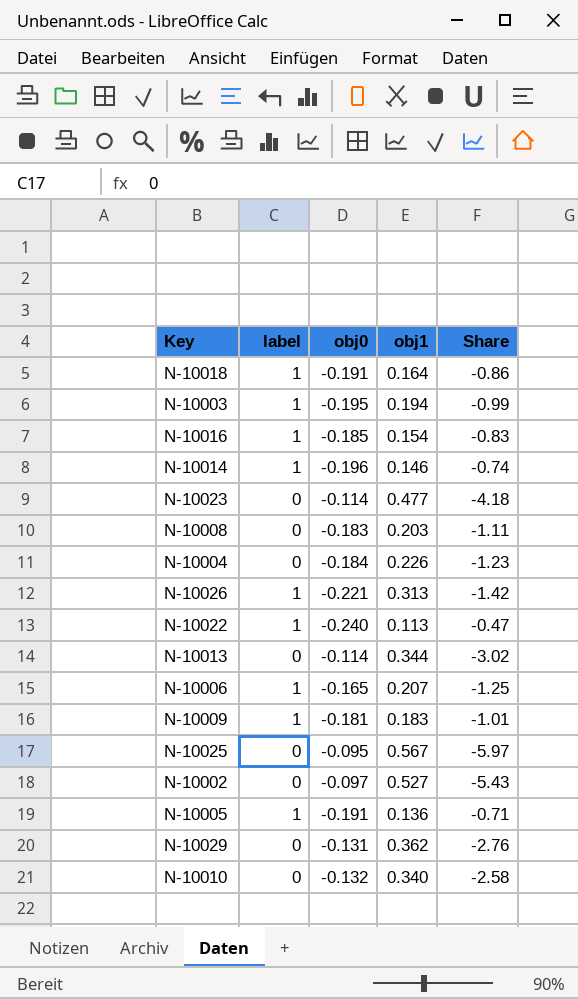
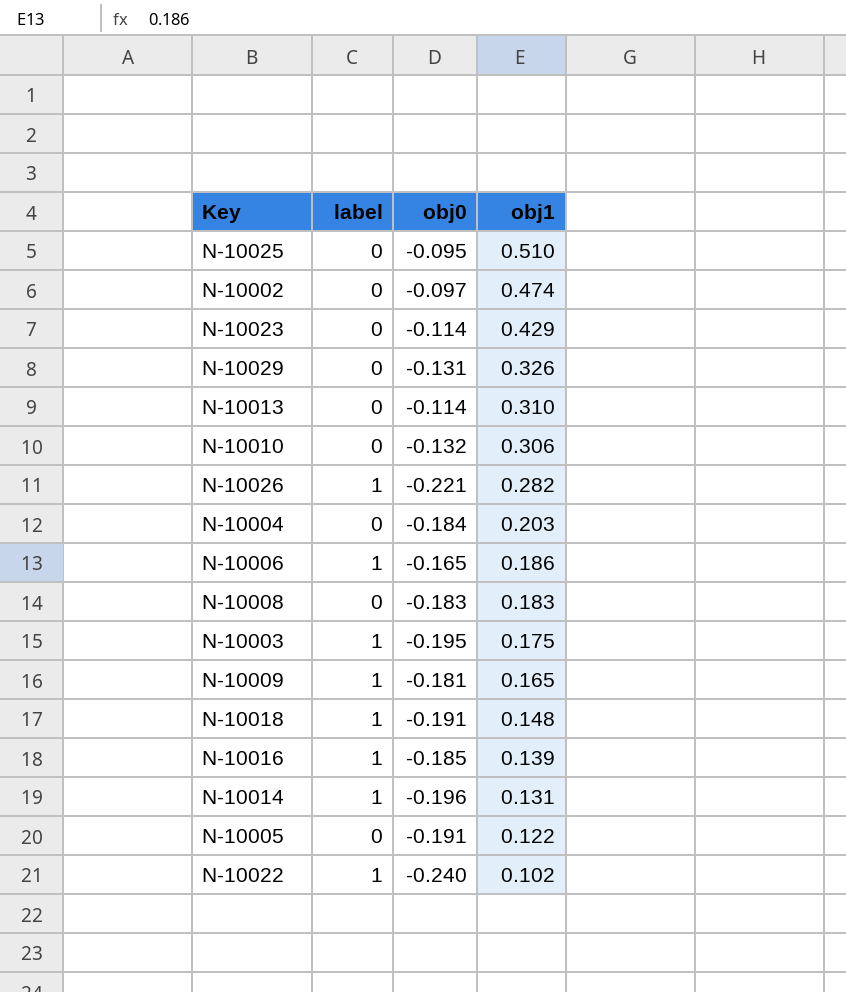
row order: none -> obj1 descending
column Share | formula: [obj1] / [obj0] -> none
N-10025 | obj1: 0.567 -> 0.510
N-10002 | obj1: 0.527 -> 0.474
N-10023 | obj1: 0.477 -> 0.429
N-10029 | obj1: 0.362 -> 0.326
N-10013 | obj1: 0.344 -> 0.310
N-10010 | obj1: 0.340 -> 0.306
N-10026 | obj1: 0.313 -> 0.282
N-10004 | obj1: 0.226 -> 0.203
N-10006 | obj1: 0.207 -> 0.186
N-10008 | obj1: 0.203 -> 0.183
N-10003 | obj1: 0.194 -> 0.175
N-10009 | obj1: 0.183 -> 0.165
N-10018 | obj1: 0.164 -> 0.148
N-10016 | obj1: 0.154 -> 0.139
N-10014 | obj1: 0.146 -> 0.131
N-10005 | label: 1 -> 0
N-10005 | obj1: 0.136 -> 0.122
N-10022 | obj1: 0.113 -> 0.102

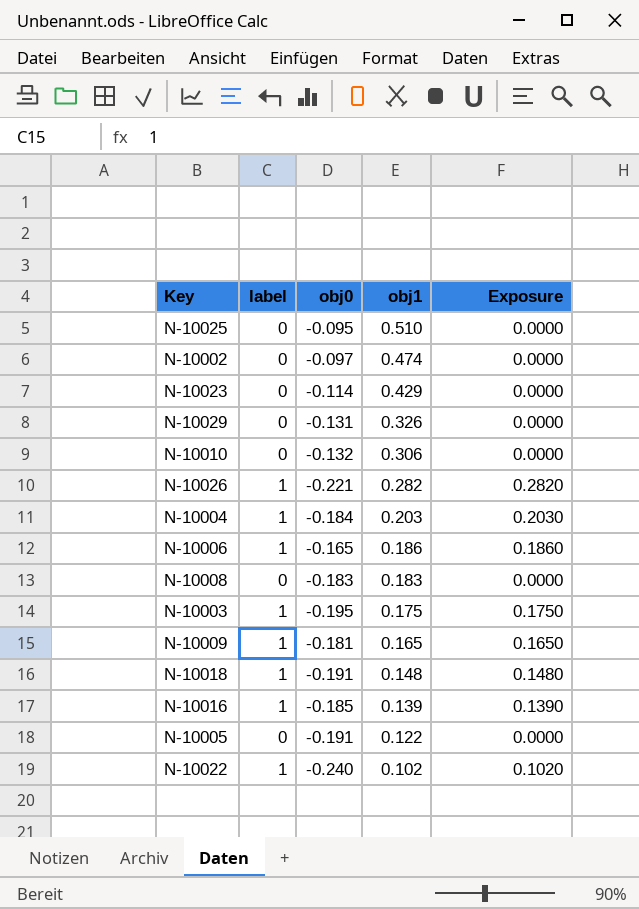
column Exposure | formula: none -> [label] * [obj1]
row N-10013: 0 | -0.114 | 0.310 -> none
row N-10014: 1 | -0.196 | 0.131 -> none
N-10004 | label: 0 -> 1

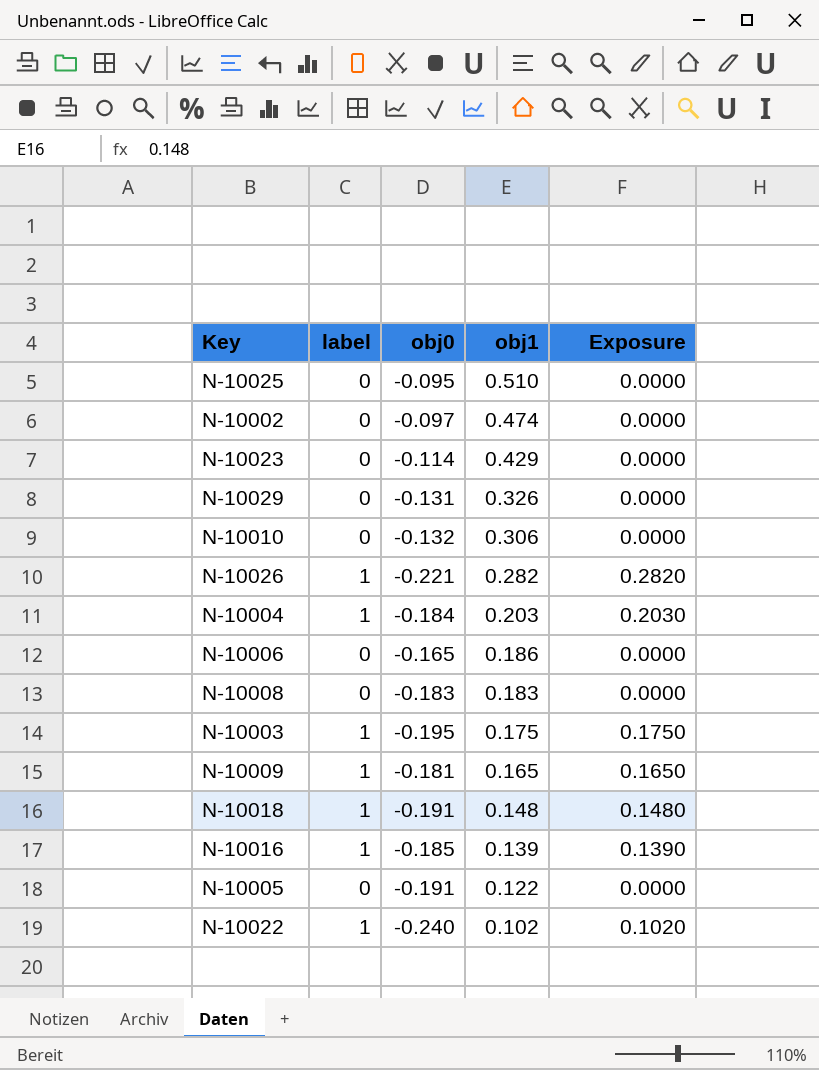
N-10006 | label: 1 -> 0
N-10006 | Exposure: 0.1860 -> 0.0000

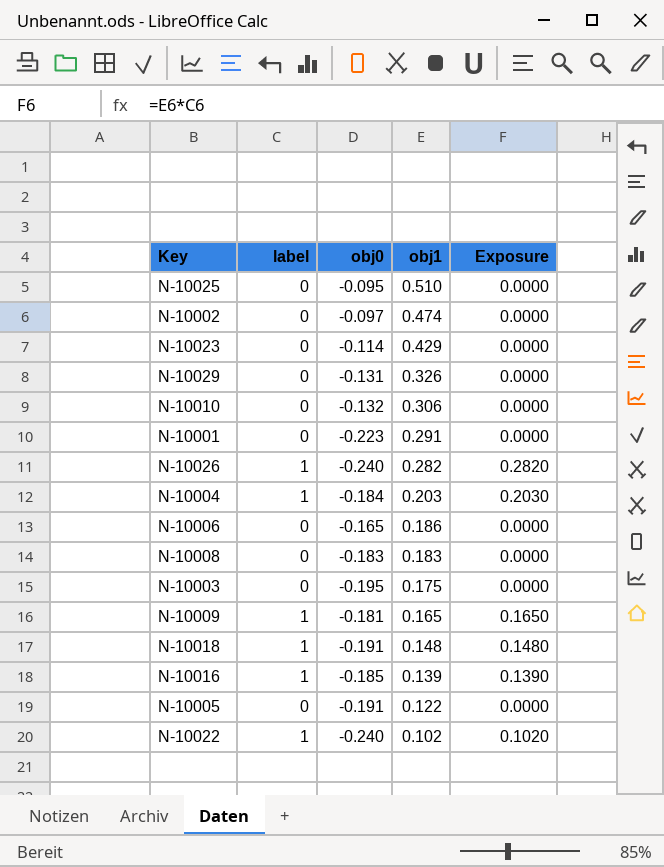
row N-10001: none -> 0 | -0.223 | 0.291 | 0.0000
N-10026 | obj0: -0.221 -> -0.240
N-10003 | label: 1 -> 0
N-10003 | Exposure: 0.1750 -> 0.0000

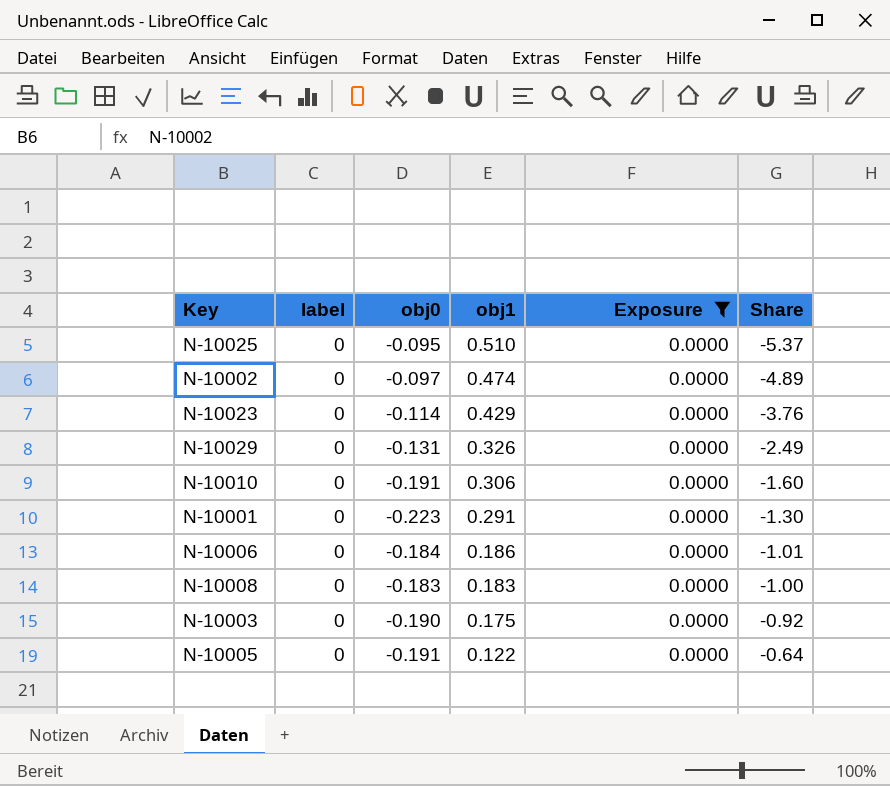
filter: none -> Exposure = 0.0000
column Share | formula: none -> [obj1] / [obj0]
N-10010 | obj0: -0.132 -> -0.191
N-10006 | obj0: -0.165 -> -0.184
N-10003 | obj0: -0.195 -> -0.190

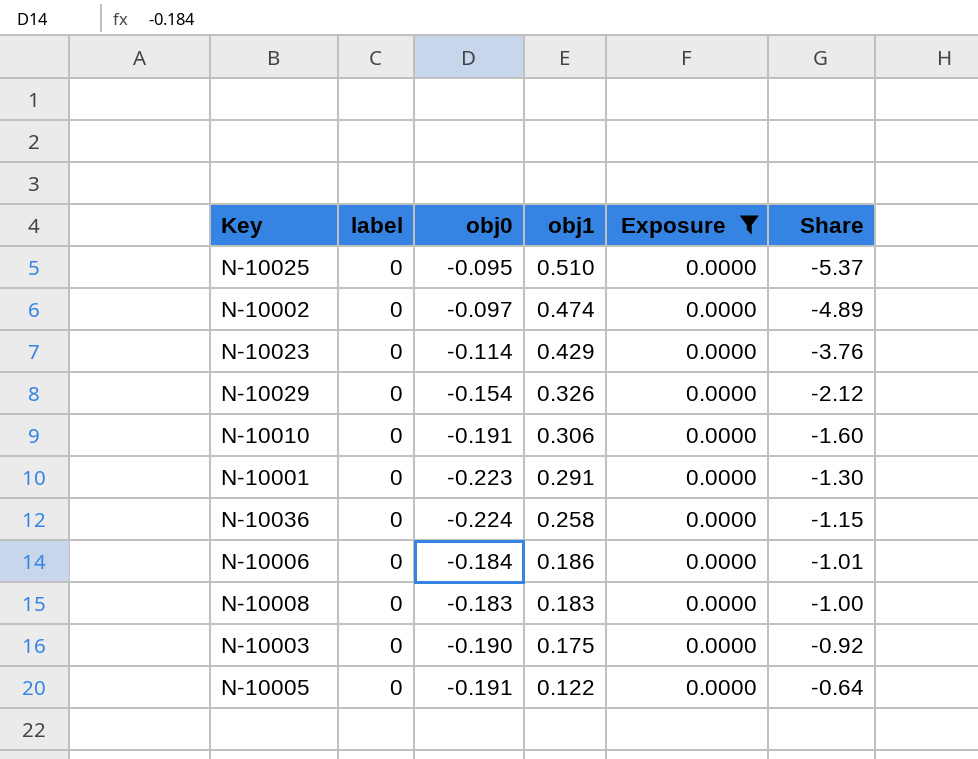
N-10029 | obj0: -0.131 -> -0.154
N-10029 | Share: -2.49 -> -2.12
row N-10036: none -> 0 | -0.224 | 0.258 | 0.0000 | -1.15

